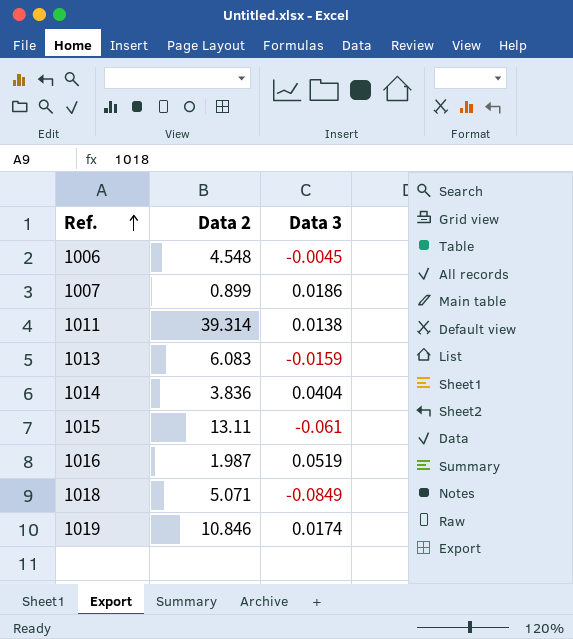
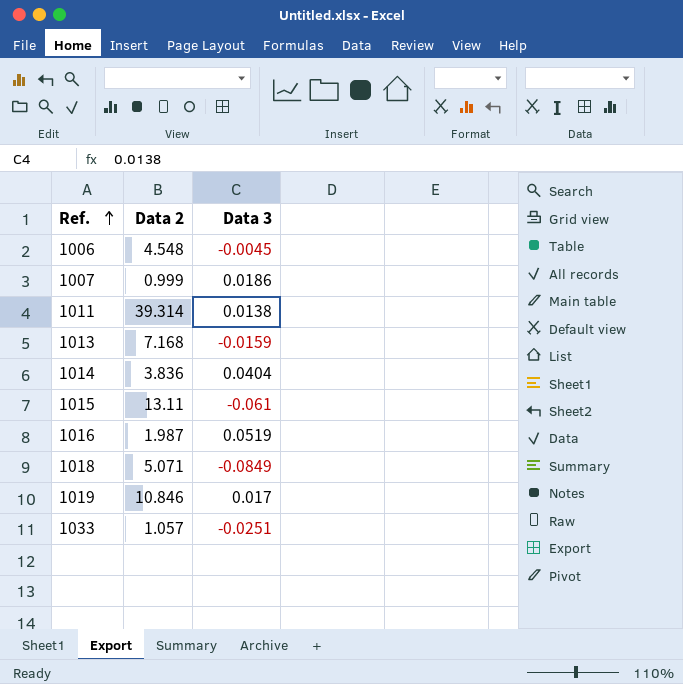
1007 | Data 2: 0.899 -> 0.999
1013 | Data 2: 6.083 -> 7.168
1019 | Data 3: 0.0174 -> 0.017
row 1033: none -> 1.057 | -0.0251

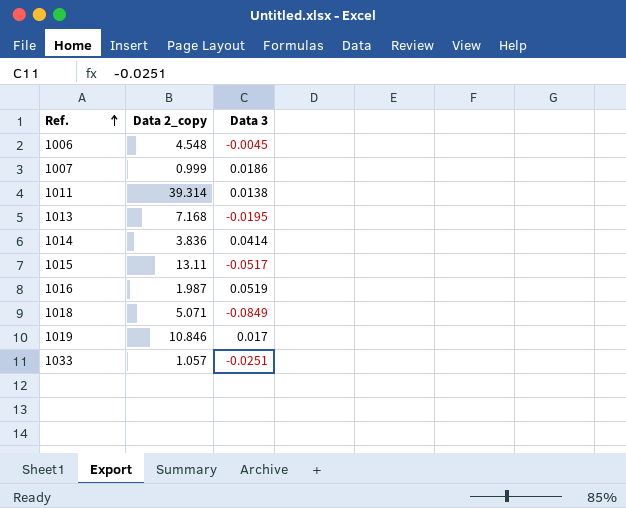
column name: Data 2 -> Data 2_copy
1013 | Data 3: -0.0159 -> -0.0195
1014 | Data 3: 0.0404 -> 0.0414
1015 | Data 3: -0.061 -> -0.0517

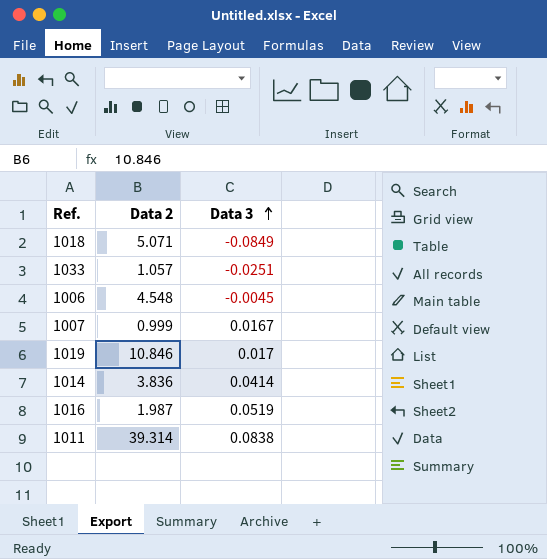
row order: Ref. ascending -> Data 3 ascending
column name: Data 2_copy -> Data 2
row 1013: 7.168 | -0.0195 -> none
row 1015: 13.11 | -0.0517 -> none
1007 | Data 3: 0.0186 -> 0.0167
1011 | Data 3: 0.0138 -> 0.0838

